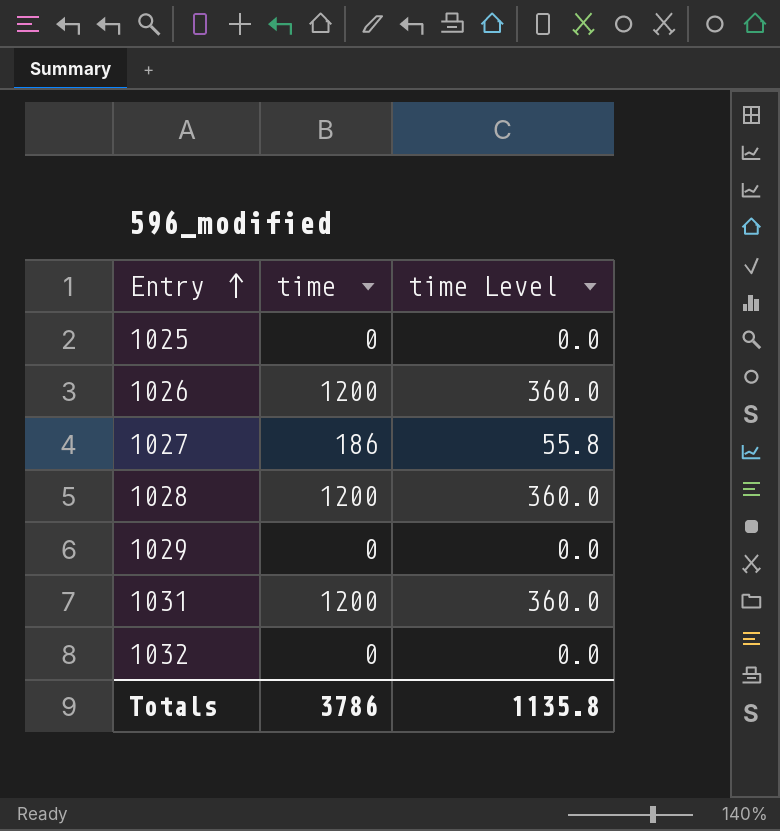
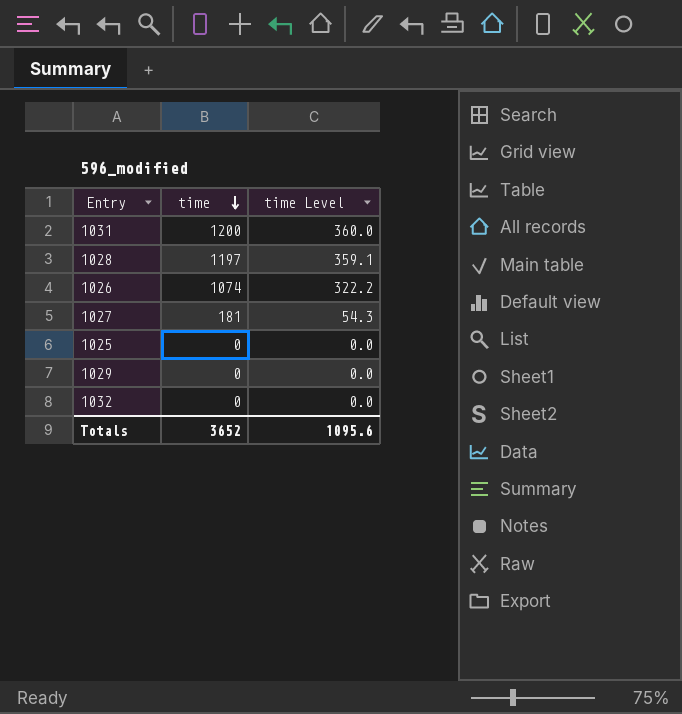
row order: Entry ascending -> time descending
1028 | time: 1200 -> 1197
1028 | time Level: 360.0 -> 359.1
1026 | time: 1200 -> 1074
1026 | time Level: 360.0 -> 322.2
1027 | time: 186 -> 181
1027 | time Level: 55.8 -> 54.3
Totals | time: 3786 -> 3652
Totals | time Level: 1135.8 -> 1095.6

